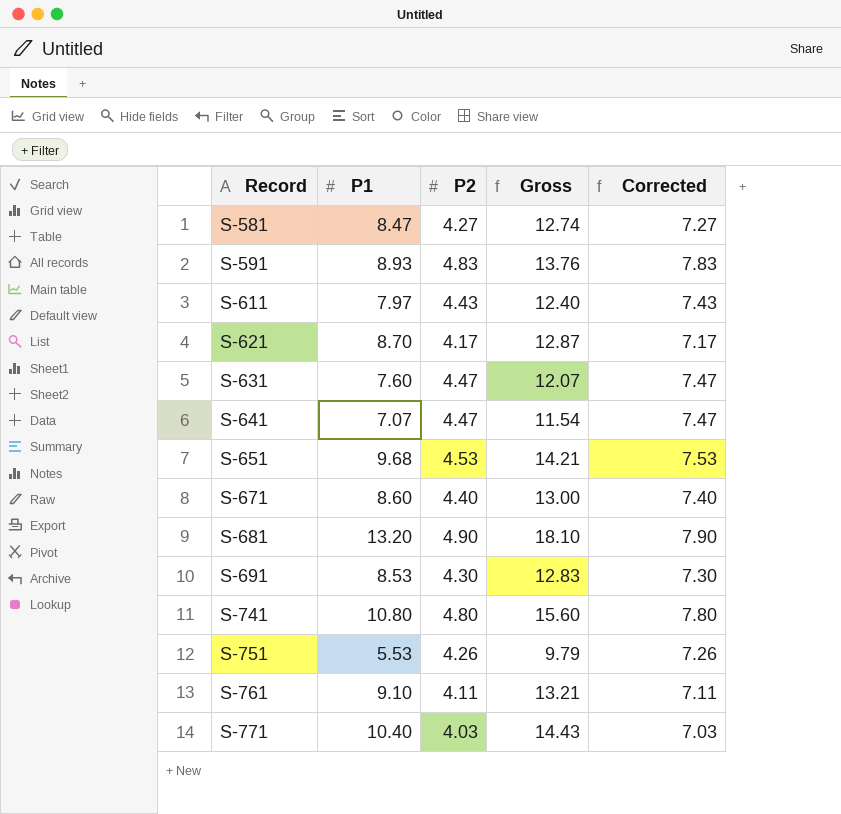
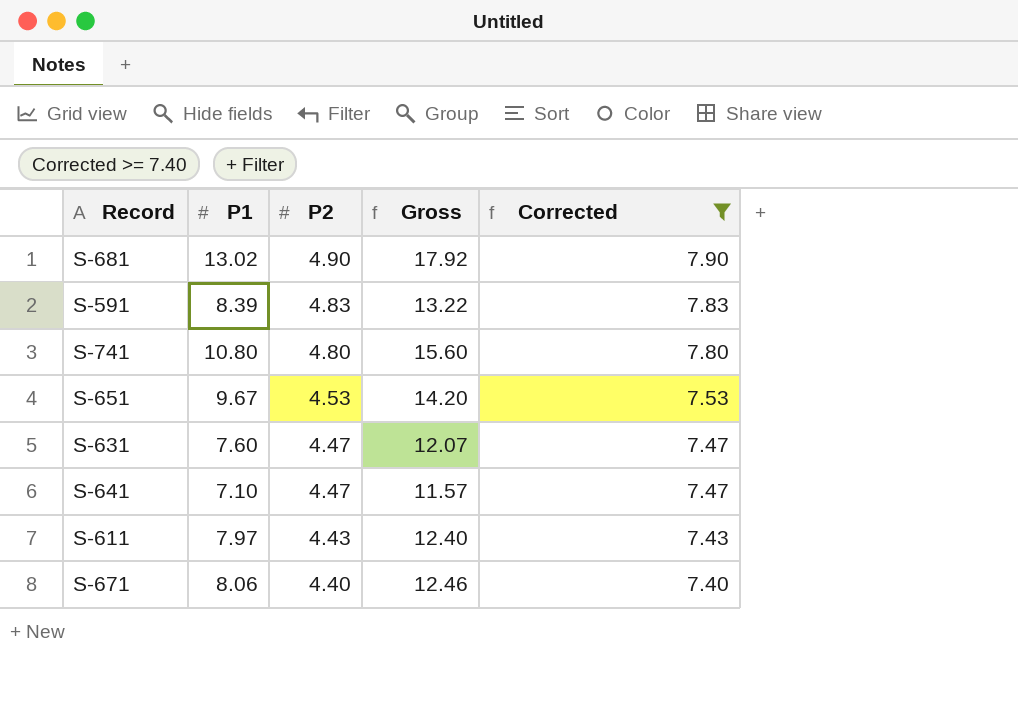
filter: none -> Corrected >= 7.40
row order: Record ascending -> P2 descending
S-681 | P1: 13.20 -> 13.02
S-681 | Gross: 18.10 -> 17.92
S-591 | P1: 8.93 -> 8.39
S-591 | Gross: 13.76 -> 13.22
S-651 | P1: 9.68 -> 9.67
S-651 | Gross: 14.21 -> 14.20
S-641 | P1: 7.07 -> 7.10
S-641 | Gross: 11.54 -> 11.57
S-671 | P1: 8.60 -> 8.06
S-671 | Gross: 13.00 -> 12.46

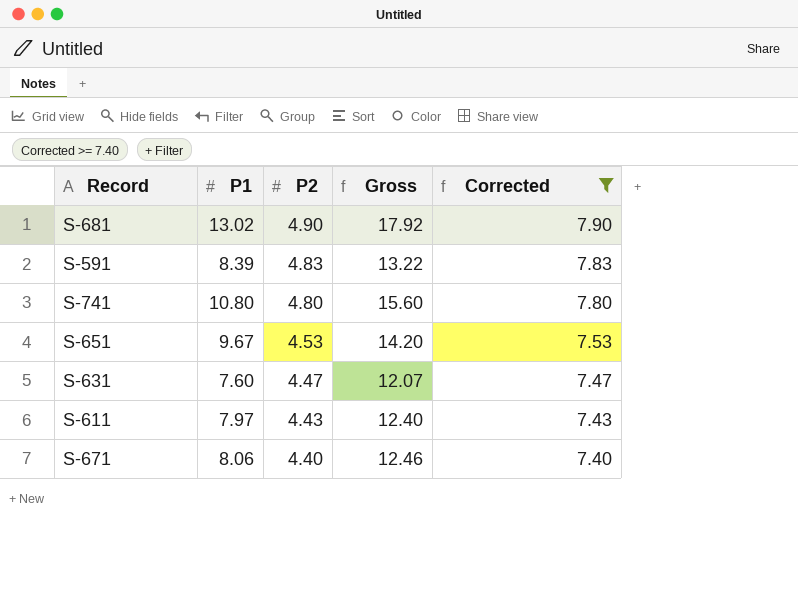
row S-641: 7.10 | 4.47 | 11.57 | 7.47 -> none

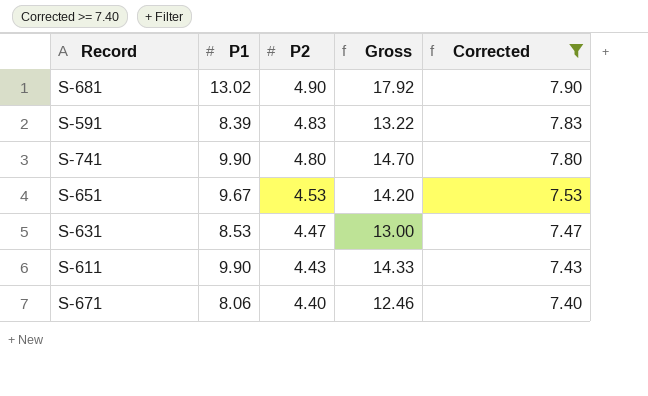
S-741 | P1: 10.80 -> 9.90
S-741 | Gross: 15.60 -> 14.70
S-631 | P1: 7.60 -> 8.53
S-631 | Gross: 12.07 -> 13.00
S-611 | P1: 7.97 -> 9.90
S-611 | Gross: 12.40 -> 14.33

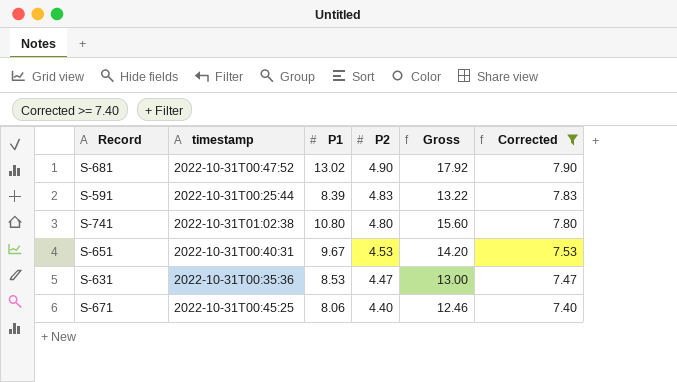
column timestamp | position: none -> 2
row S-611: 9.90 | 4.43 | 14.33 | 7.43 -> none
S-741 | P1: 9.90 -> 10.80
S-741 | Gross: 14.70 -> 15.60

